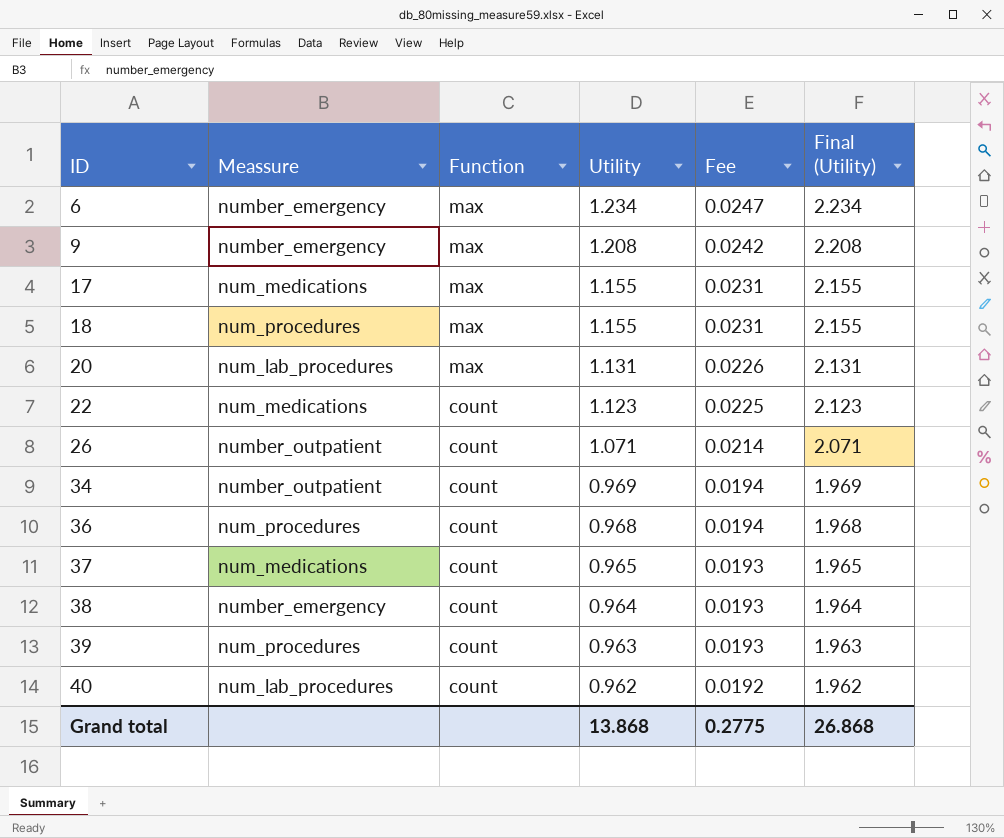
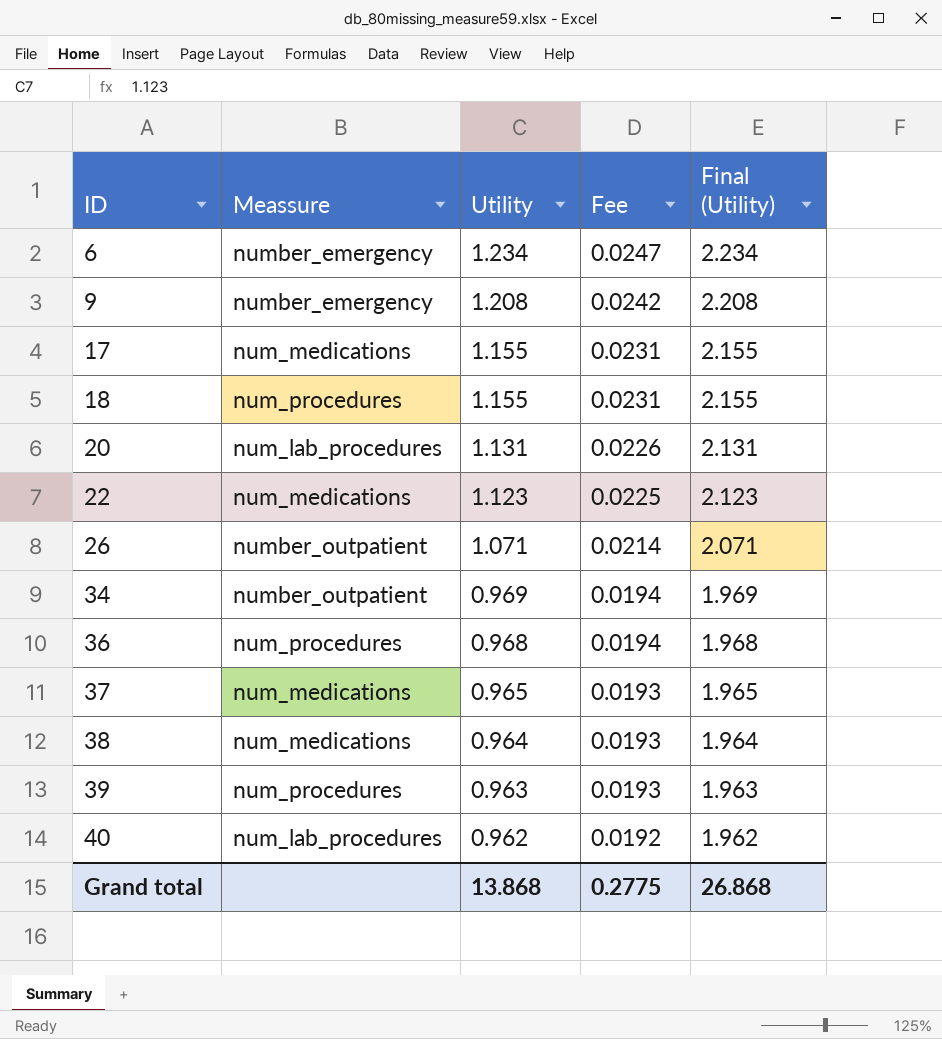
column Function | position: 3 -> none
38 | Meassure: number_emergency -> num_medications

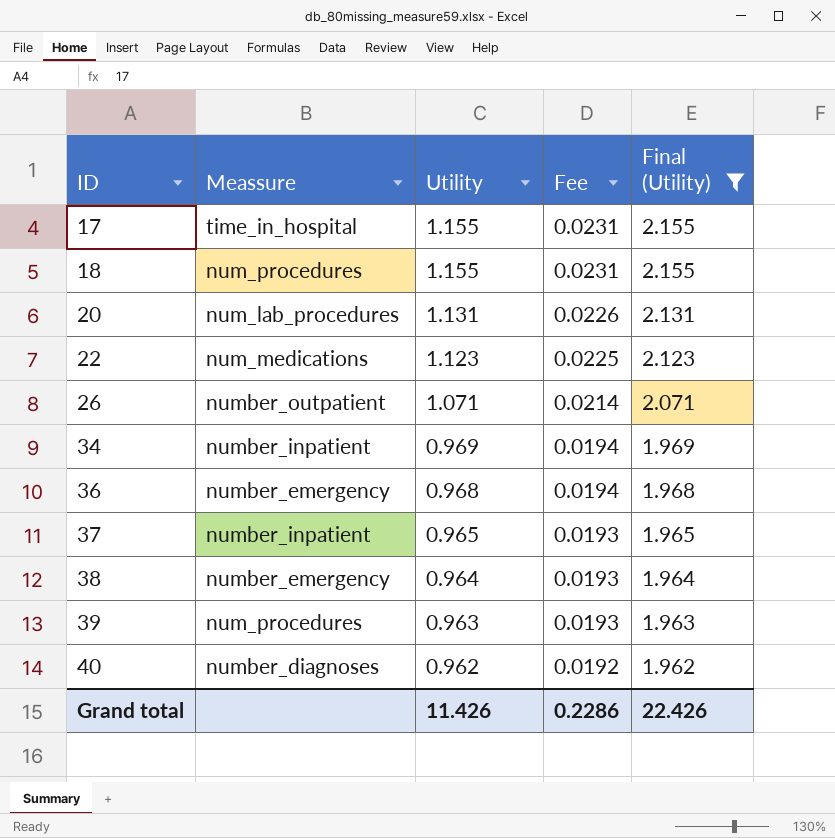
filter: none -> Final (Utility) <= 2.155
17 | Meassure: num_medications -> time_in_hospital
34 | Meassure: number_outpatient -> number_inpatient
36 | Meassure: num_procedures -> number_emergency
37 | Meassure: num_medications -> number_inpatient
38 | Meassure: num_medications -> number_emergency
40 | Meassure: num_lab_procedures -> number_diagnoses
Grand total | Utility: 13.868 -> 11.426
Grand total | Fee: 0.2775 -> 0.2286
Grand total | Final (Utility): 26.868 -> 22.426

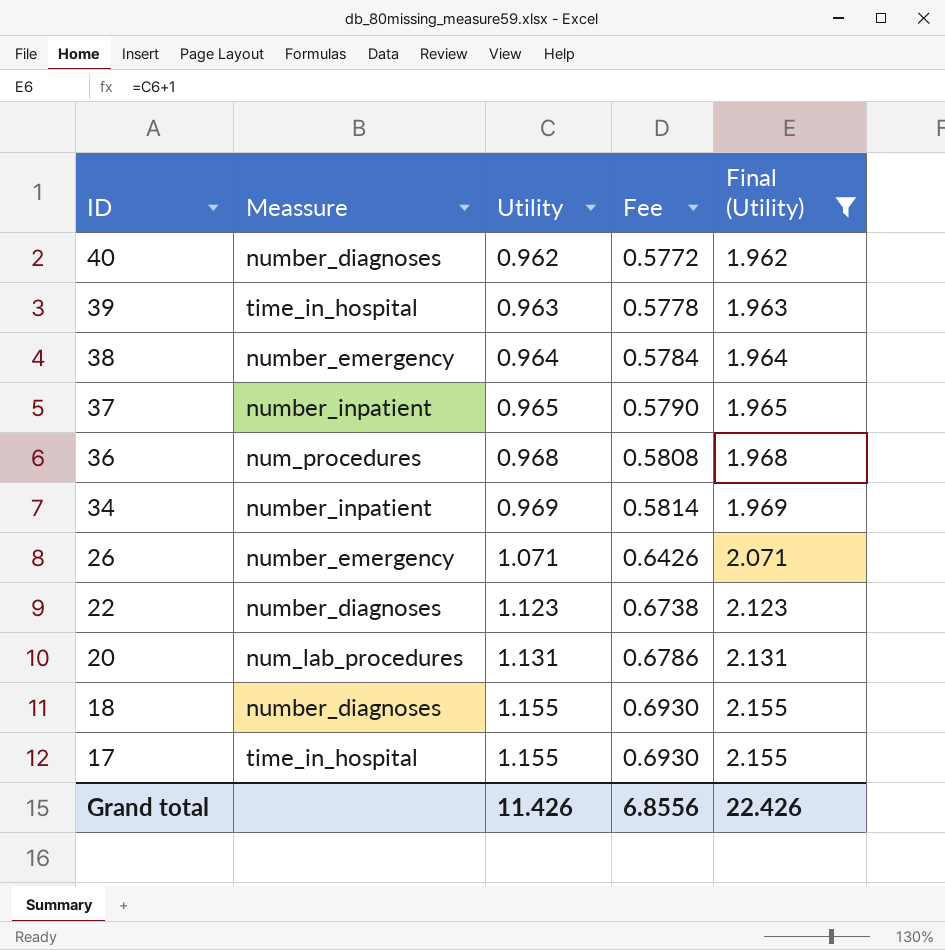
row order: ID ascending -> ID descending
column Fee | formula: [Utility] * 0.02 -> [Utility] * 0.6
39 | Meassure: num_procedures -> time_in_hospital
36 | Meassure: number_emergency -> num_procedures
26 | Meassure: number_outpatient -> number_emergency
22 | Meassure: num_medications -> number_diagnoses
18 | Meassure: num_procedures -> number_diagnoses
Grand total | Fee: 0.2286 -> 6.8556

